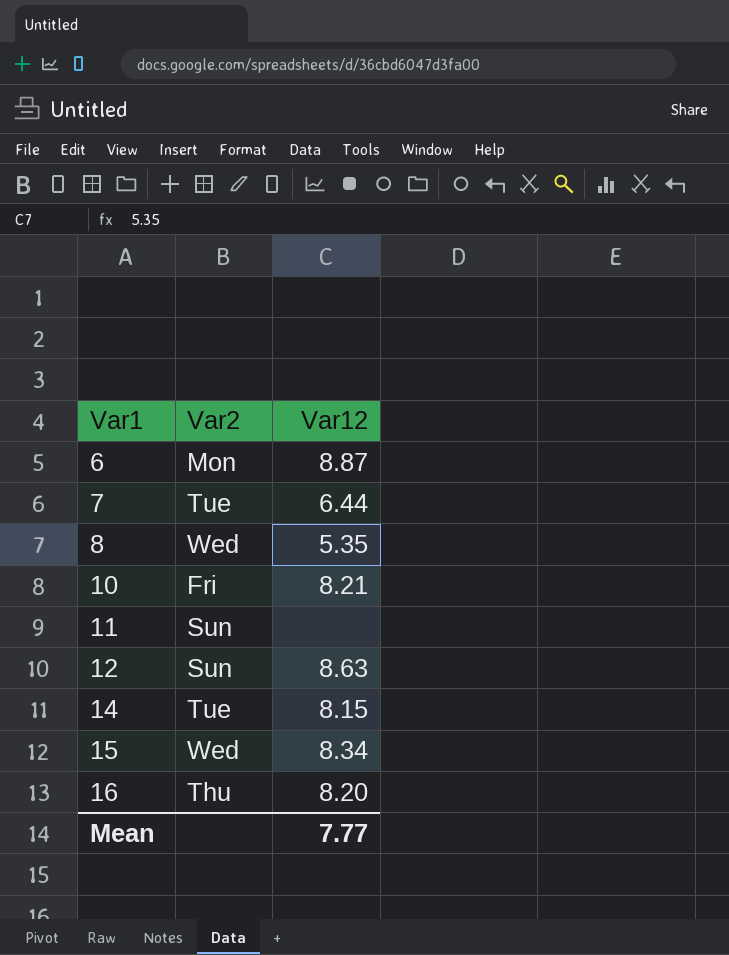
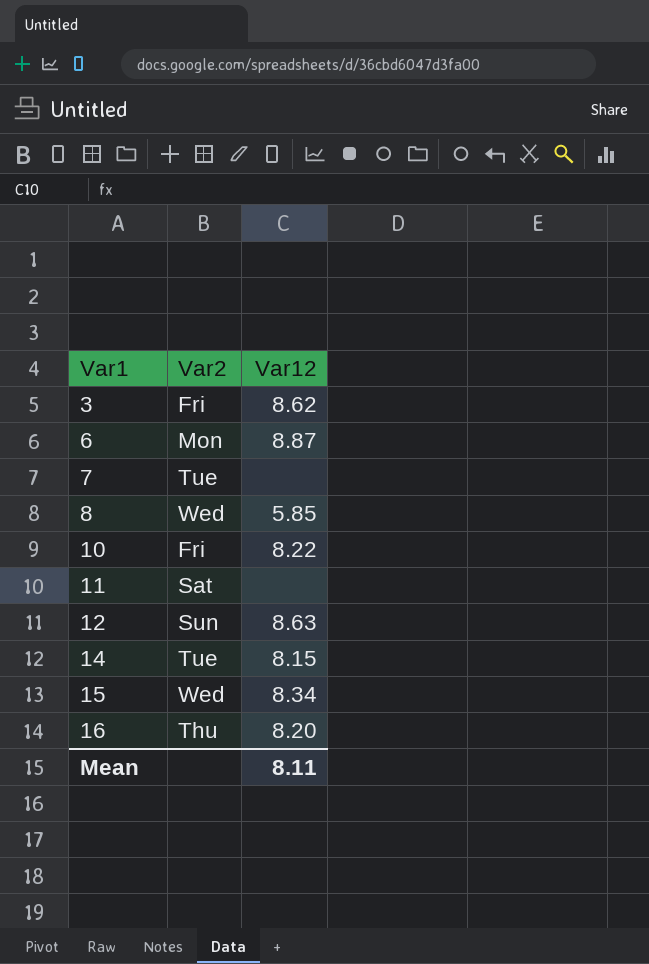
row 3: none -> Fri | 8.62
7 | Var12: 6.44 -> none
8 | Var12: 5.35 -> 5.85
10 | Var12: 8.21 -> 8.22
11 | Var2: Sun -> Sat
Mean | Var12: 7.77 -> 8.11

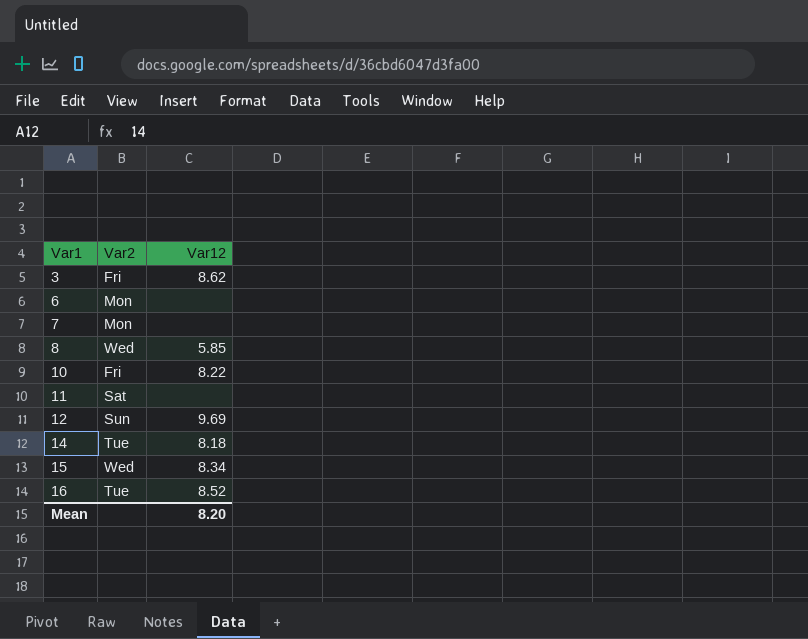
6 | Var12: 8.87 -> none
7 | Var2: Tue -> Mon
12 | Var12: 8.63 -> 9.69
14 | Var12: 8.15 -> 8.18
16 | Var2: Thu -> Tue
16 | Var12: 8.20 -> 8.52
Mean | Var12: 8.11 -> 8.20

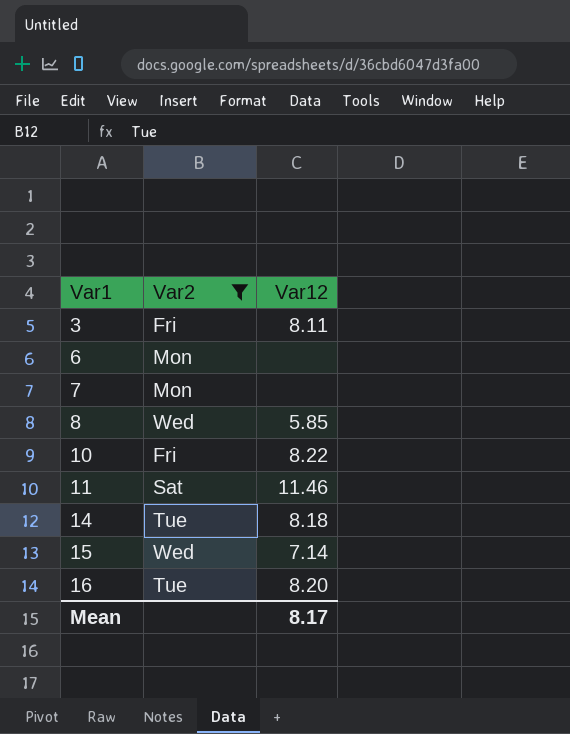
filter: none -> Var2 != Sun
3 | Var12: 8.62 -> 8.11
11 | Var12: none -> 11.46
15 | Var12: 8.34 -> 7.14
16 | Var12: 8.52 -> 8.20
Mean | Var12: 8.20 -> 8.17

